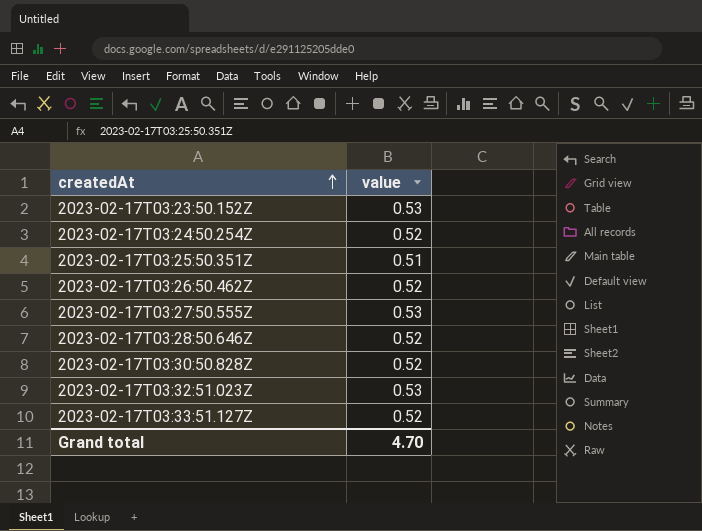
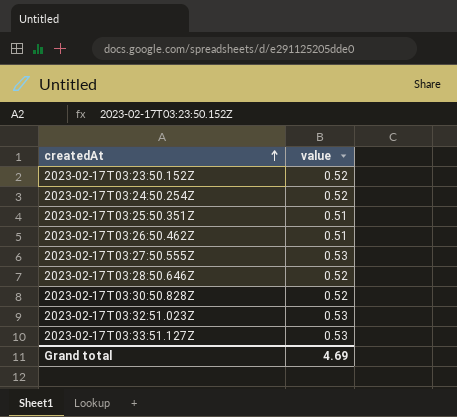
2023-02-17T03:23:50.152Z | value: 0.53 -> 0.52
2023-02-17T03:26:50.462Z | value: 0.52 -> 0.51
2023-02-17T03:33:51.127Z | value: 0.52 -> 0.53
Grand total | value: 4.70 -> 4.69

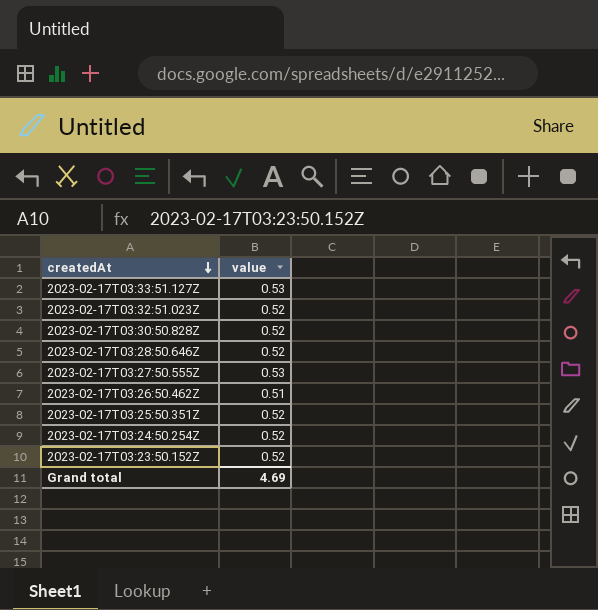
row order: createdAt ascending -> createdAt descending
2023-02-17T03:32:51.023Z | value: 0.53 -> 0.52
2023-02-17T03:25:50.351Z | value: 0.51 -> 0.52

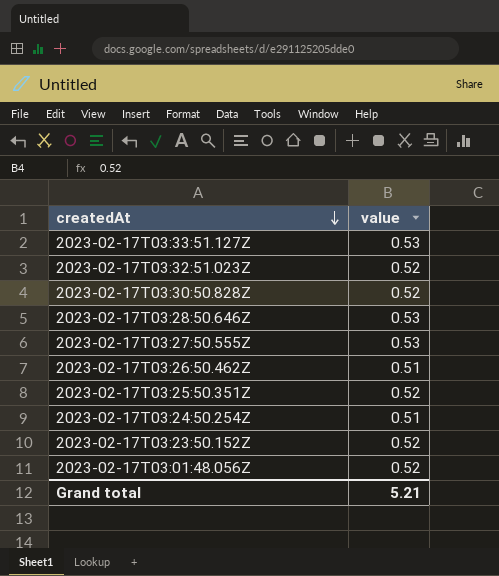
2023-02-17T03:28:50.646Z | value: 0.52 -> 0.53
2023-02-17T03:24:50.254Z | value: 0.52 -> 0.51
row 2023-02-17T03:01:48.056Z: none -> 0.52
Grand total | value: 4.69 -> 5.21

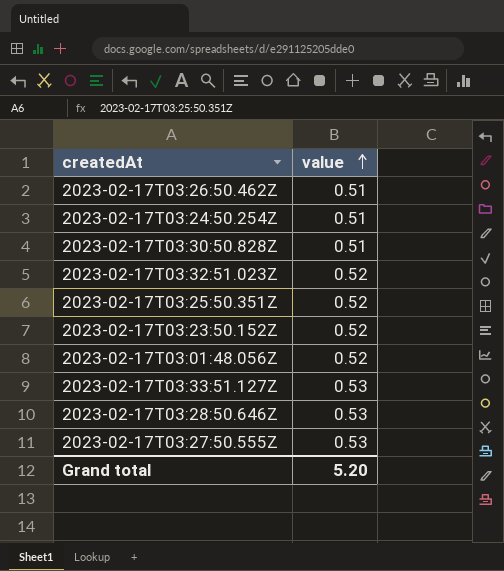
row order: createdAt descending -> value ascending
2023-02-17T03:30:50.828Z | value: 0.52 -> 0.51
Grand total | value: 5.21 -> 5.20

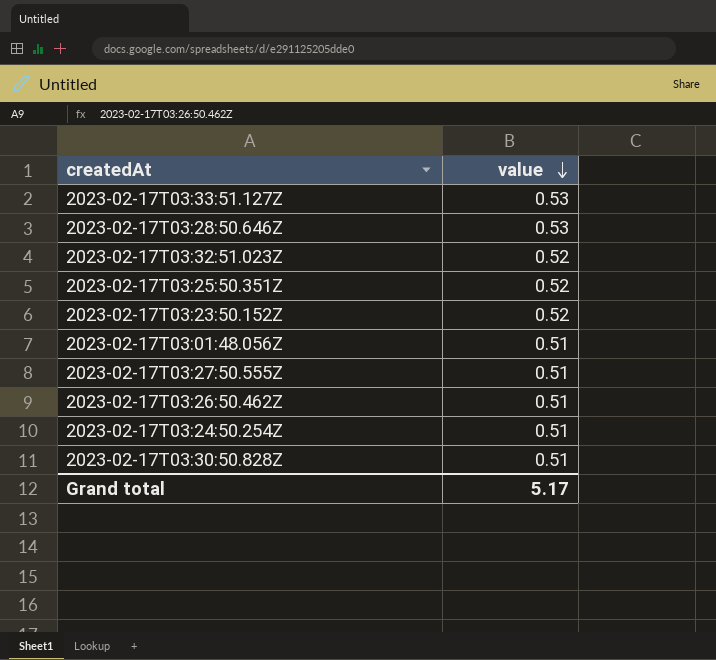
row order: value ascending -> value descending
2023-02-17T03:01:48.056Z | value: 0.52 -> 0.51
2023-02-17T03:27:50.555Z | value: 0.53 -> 0.51
Grand total | value: 5.20 -> 5.17

